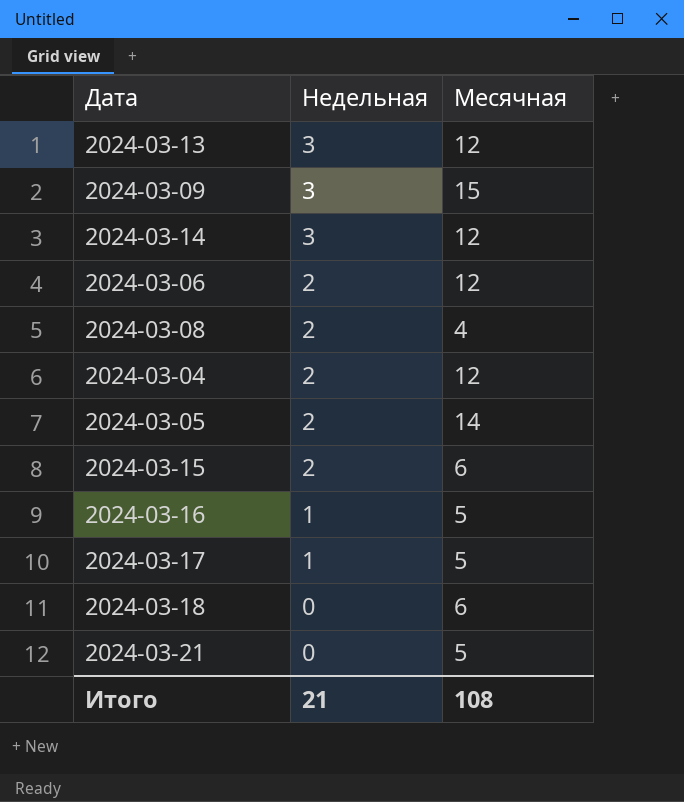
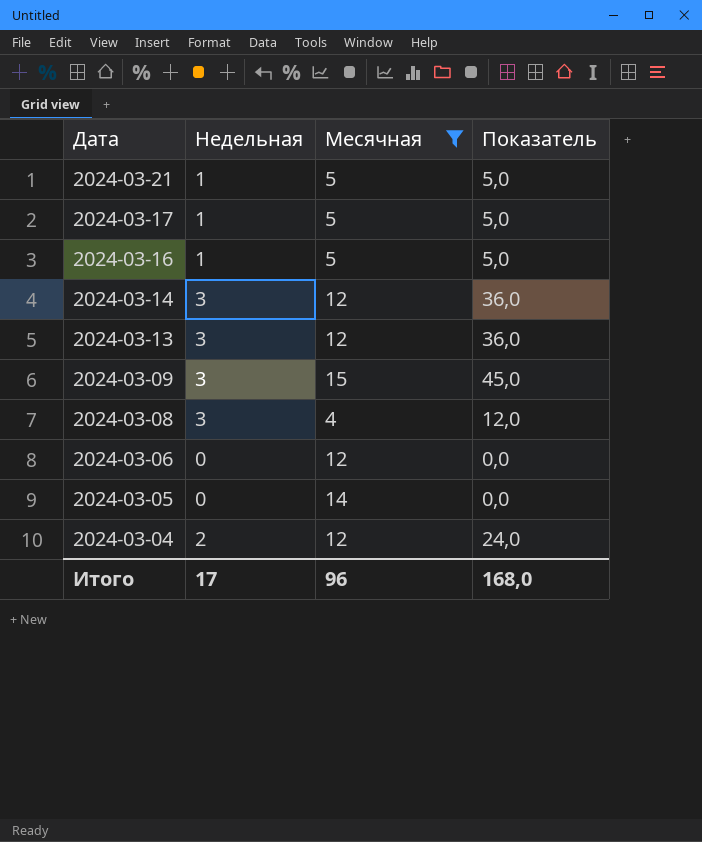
filter: none -> Месячная != 6
row order: Недельная descending -> Дата descending
column Показатель | formula: none -> [Недельная] * [Месячная]
2024-03-21 | Недельная: 0 -> 1
2024-03-08 | Недельная: 2 -> 3
2024-03-06 | Недельная: 2 -> 0
2024-03-05 | Недельная: 2 -> 0
Итого | Недельная: 21 -> 17
Итого | Месячная: 108 -> 96

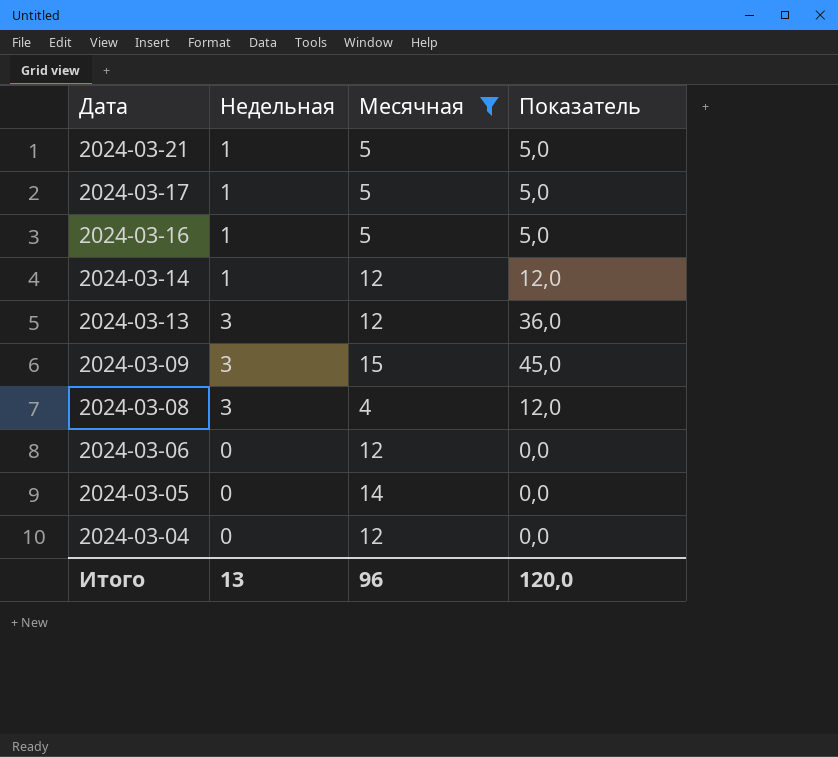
2024-03-14 | Недельная: 3 -> 1
2024-03-14 | Показатель: 36,0 -> 12,0
2024-03-04 | Недельная: 2 -> 0
2024-03-04 | Показатель: 24,0 -> 0,0
Итого | Недельная: 17 -> 13
Итого | Показатель: 168,0 -> 120,0

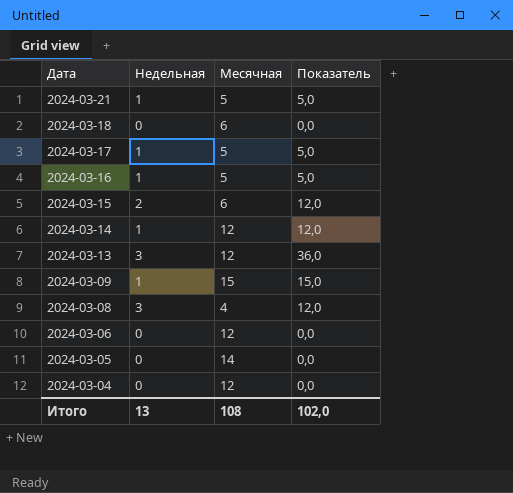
filter: Месячная != 6 -> none
2024-03-09 | Недельная: 3 -> 1
2024-03-09 | Показатель: 45,0 -> 15,0
Итого | Месячная: 96 -> 108
Итого | Показатель: 120,0 -> 102,0

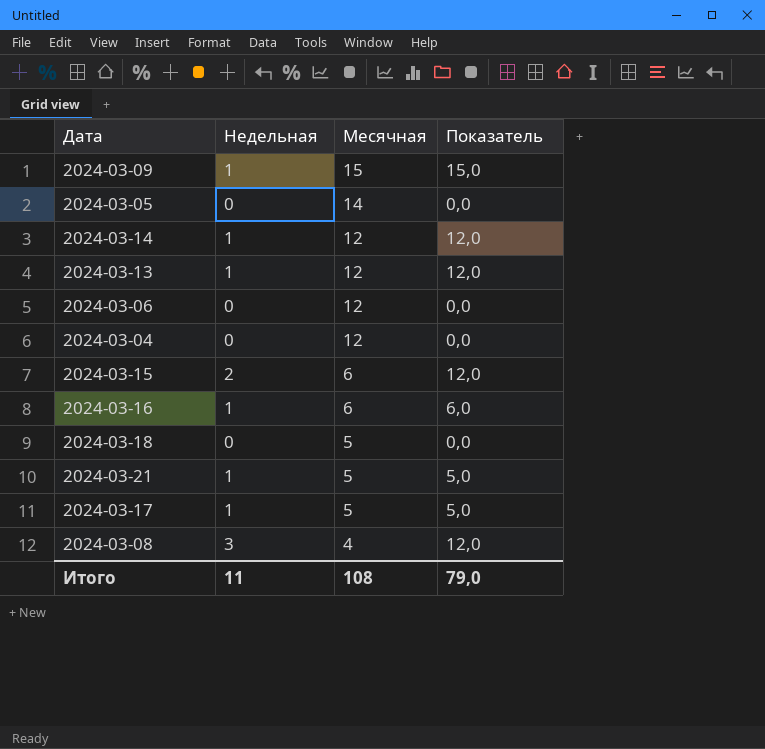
row order: Дата descending -> Месячная descending
2024-03-13 | Недельная: 3 -> 1
2024-03-13 | Показатель: 36,0 -> 12,0
2024-03-16 | Месячная: 5 -> 6
2024-03-16 | Показатель: 5,0 -> 6,0
2024-03-18 | Месячная: 6 -> 5
Итого | Недельная: 13 -> 11
Итого | Показатель: 102,0 -> 79,0

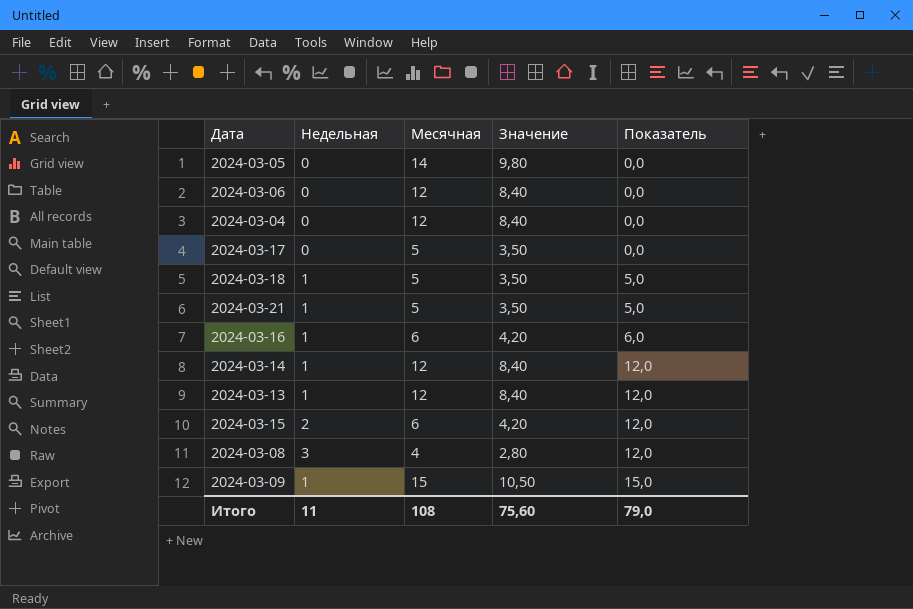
row order: Месячная descending -> Показатель ascending
column Значение | formula: none -> [Месячная] * 0,7
2024-03-17 | Недельная: 1 -> 0
2024-03-17 | Показатель: 5,0 -> 0,0
2024-03-18 | Недельная: 0 -> 1
2024-03-18 | Показатель: 0,0 -> 5,0

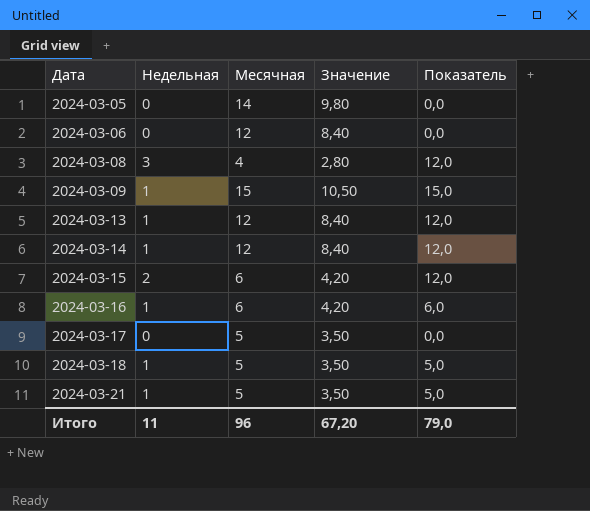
row order: Показатель ascending -> Дата ascending
row 2024-03-04: 0 | 12 | 8,40 | 0,0 -> none
Итого | Месячная: 108 -> 96
Итого | Значение: 75,60 -> 67,20

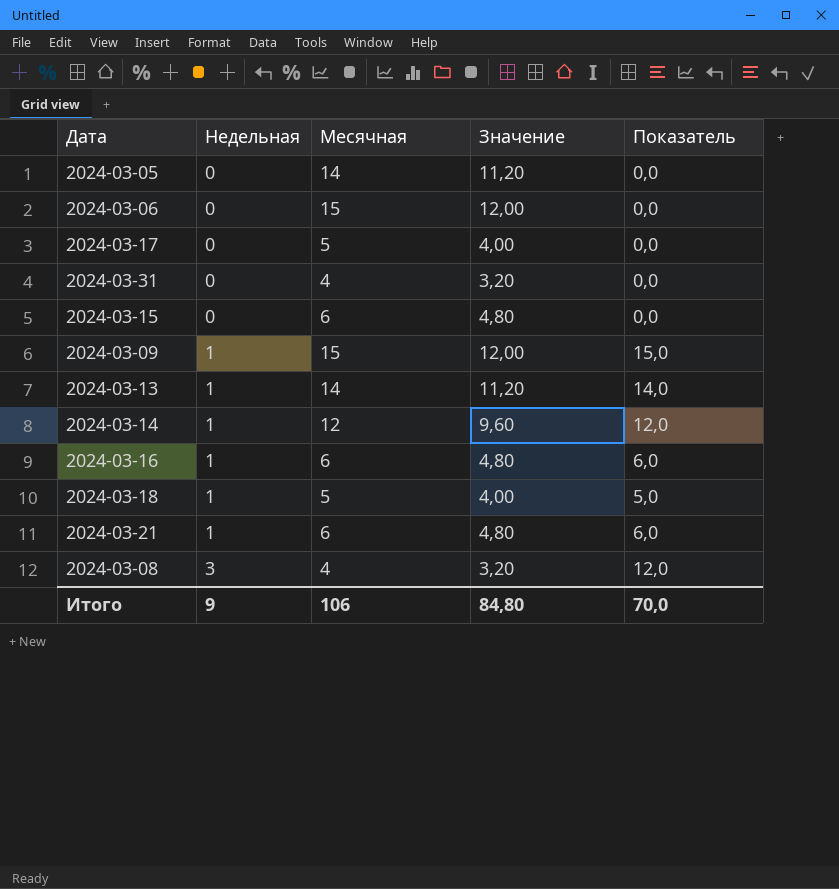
row order: Дата ascending -> Недельная ascending
column Значение | formula: [Месячная] * 0,7 -> [Месячная] * 0,8
2024-03-06 | Месячная: 12 -> 15
row 2024-03-31: none -> 0 | 4 | 3,20 | 0,0
2024-03-15 | Недельная: 2 -> 0
2024-03-15 | Показатель: 12,0 -> 0,0
2024-03-13 | Месячная: 12 -> 14
2024-03-13 | Показатель: 12,0 -> 14,0
2024-03-21 | Месячная: 5 -> 6
2024-03-21 | Показатель: 5,0 -> 6,0
Итого | Недельная: 11 -> 9
Итого | Месячная: 96 -> 106
Итого | Значение: 67,20 -> 84,80
Итого | Показатель: 79,0 -> 70,0

